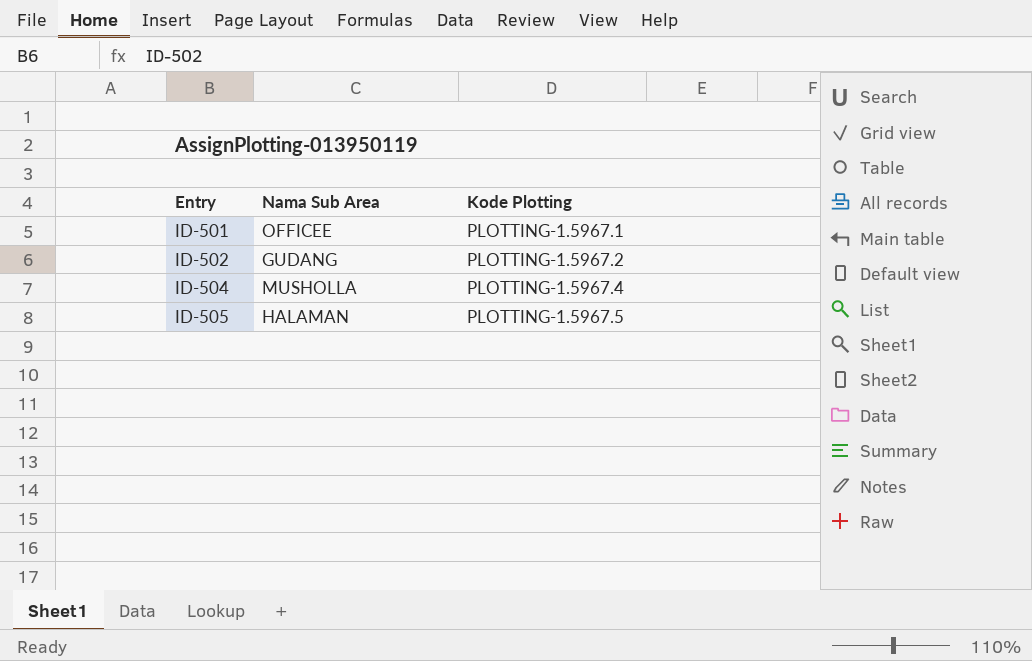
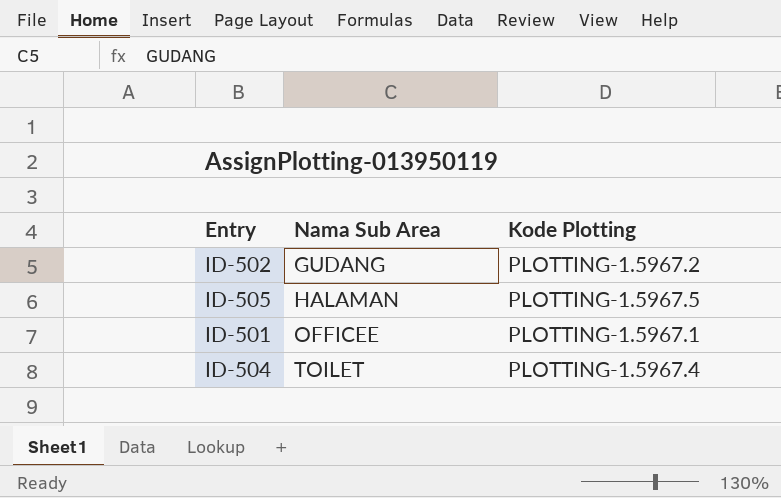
row order: Entry ascending -> Nama Sub Area ascending
ID-504 | Nama Sub Area: MUSHOLLA -> TOILET

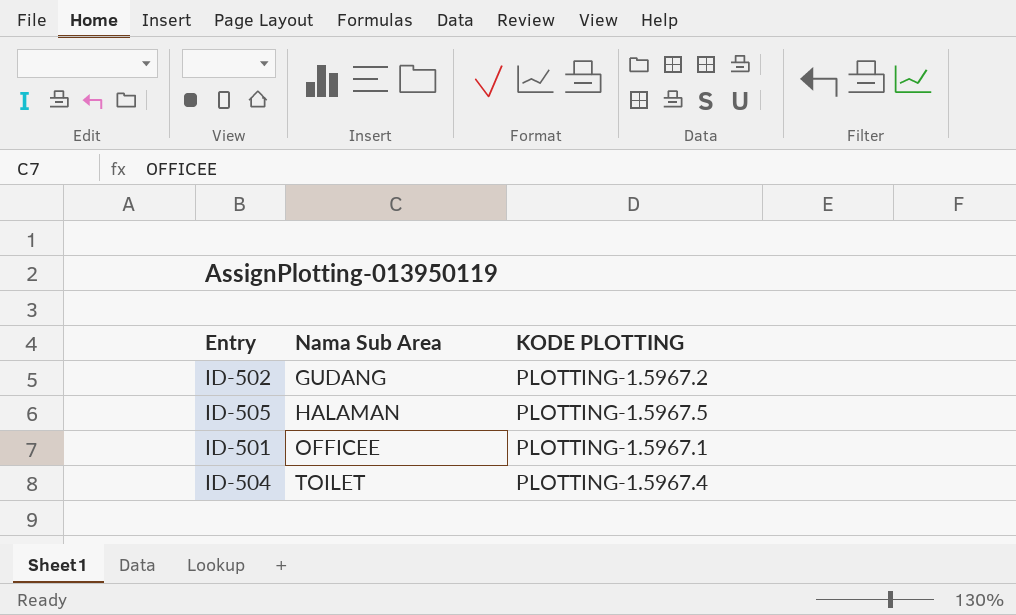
column name: Kode Plotting -> KODE PLOTTING

